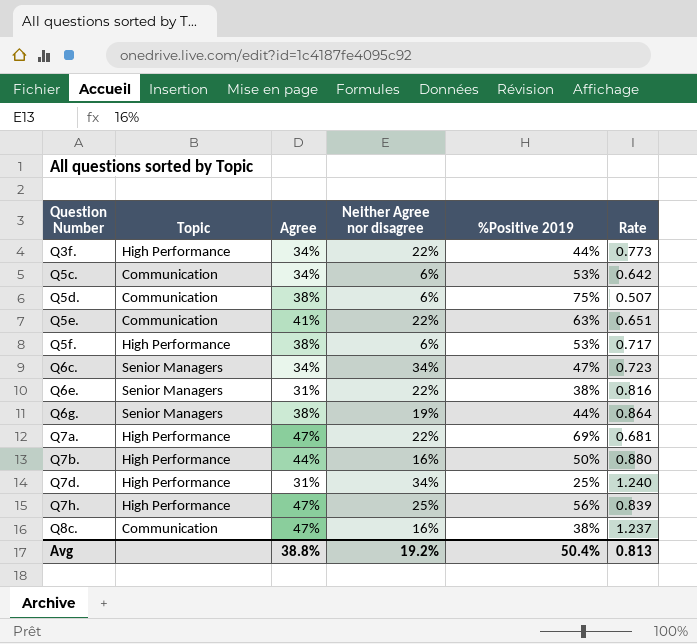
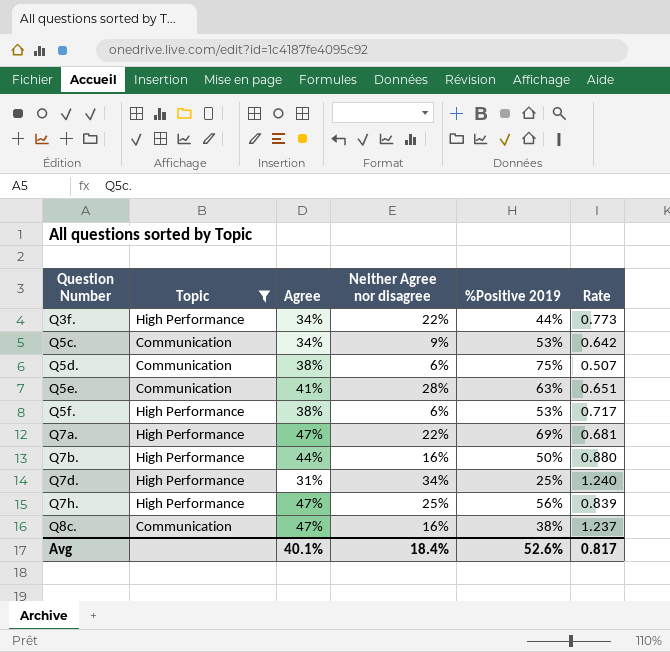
filter: none -> Topic != Senior Managers
Q5c. | Neither Agree nor disagree: 6% -> 9%
Q5e. | Neither Agree nor disagree: 22% -> 28%
Avg | Agree: 38.8% -> 40.1%
Avg | Neither Agree nor disagree: 19.2% -> 18.4%
Avg | %Positive 2019: 50.4% -> 52.6%
Avg | Rate: 0.813 -> 0.817

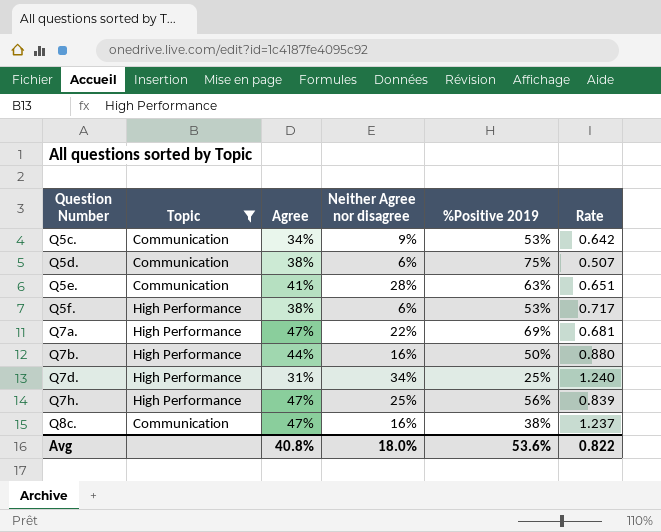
row Q3f.: High Performance | 34% | 22% | 44% | 0.773 -> none
Avg | Agree: 40.1% -> 40.8%
Avg | Neither Agree nor disagree: 18.4% -> 18.0%
Avg | %Positive 2019: 52.6% -> 53.6%
Avg | Rate: 0.817 -> 0.822

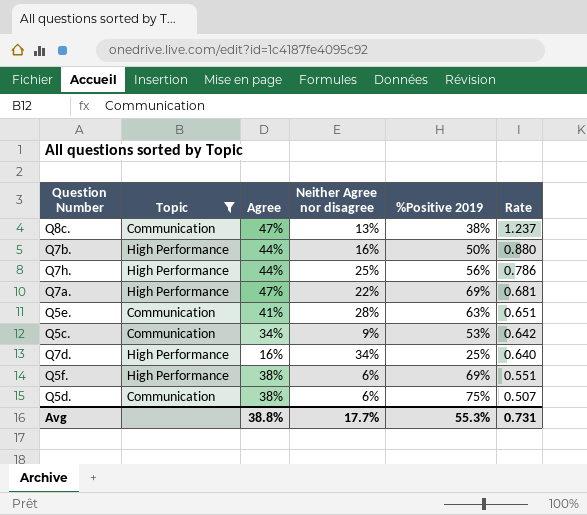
row order: Question Number ascending -> Rate descending
Q8c. | Neither Agree nor disagree: 16% -> 13%
Q7h. | Agree: 47% -> 44%
Q7h. | Rate: 0.839 -> 0.786
Q7d. | Agree: 31% -> 16%
Q7d. | Rate: 1.240 -> 0.640
Q5f. | %Positive 2019: 53% -> 69%
Q5f. | Rate: 0.717 -> 0.551
Avg | Agree: 40.8% -> 38.8%
Avg | Neither Agree nor disagree: 18.0% -> 17.7%
Avg | %Positive 2019: 53.6% -> 55.3%
Avg | Rate: 0.822 -> 0.731

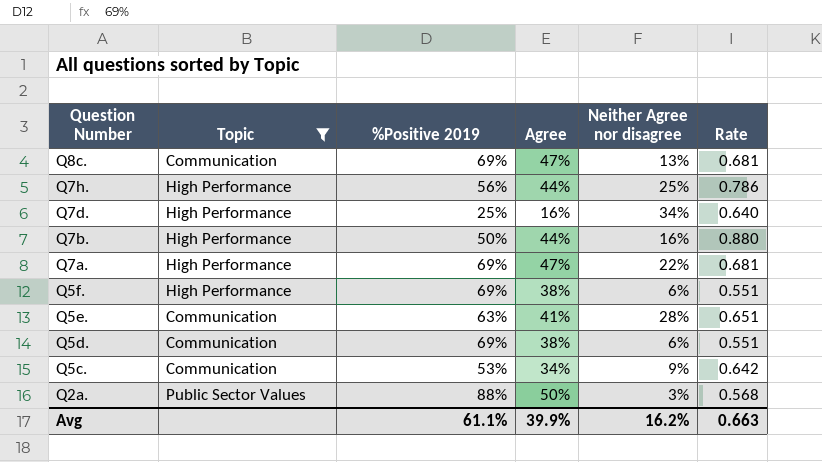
row order: Rate descending -> Question Number descending
column %Positive 2019 | position: 5 -> 3
Q8c. | %Positive 2019: 38% -> 69%
Q8c. | Rate: 1.237 -> 0.681
Q5d. | %Positive 2019: 75% -> 69%
Q5d. | Rate: 0.507 -> 0.551
row Q2a.: none -> Public Sector Values | 88% | 50% | 3% | 0.568
Avg | %Positive 2019: 55.3% -> 61.1%
Avg | Agree: 38.8% -> 39.9%
Avg | Neither Agree nor disagree: 17.7% -> 16.2%
Avg | Rate: 0.731 -> 0.663

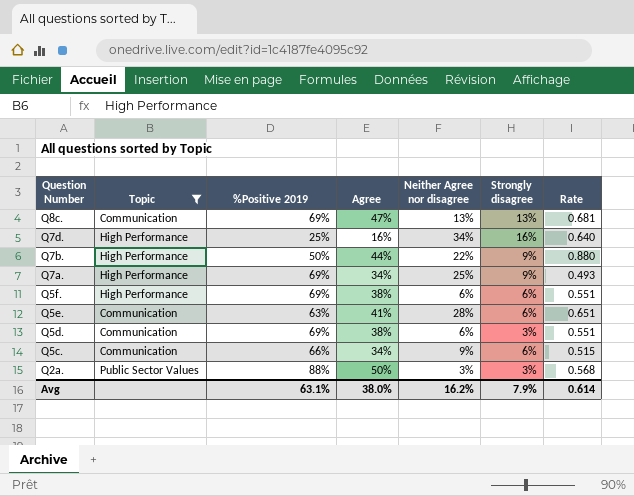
column Strongly disagree | position: none -> 6
row Q7h.: High Performance | 56% | 44% | 25% | 0.786 -> none
Q7b. | Neither Agree nor disagree: 16% -> 22%
Q7a. | Agree: 47% -> 34%
Q7a. | Neither Agree nor disagree: 22% -> 25%
Q7a. | Rate: 0.681 -> 0.493
Q5c. | %Positive 2019: 53% -> 66%
Q5c. | Rate: 0.642 -> 0.515
Avg | %Positive 2019: 61.1% -> 63.1%
Avg | Agree: 39.9% -> 38.0%
Avg | Rate: 0.663 -> 0.614

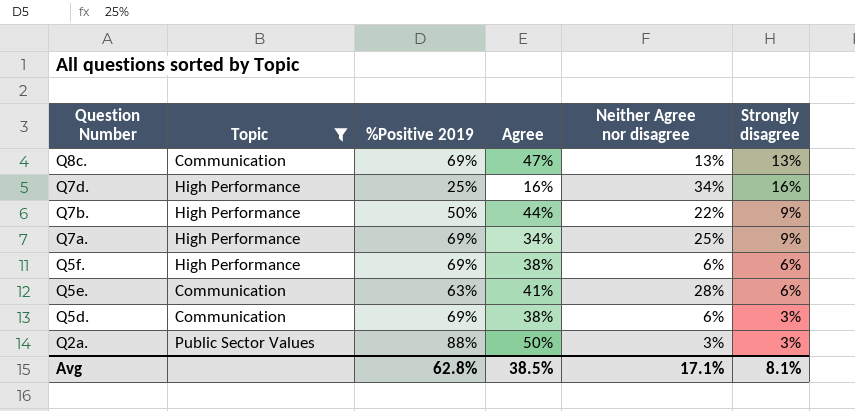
column Rate | formula: [Agree] / [%Positive 2019] -> none
row Q5c.: Communication | 66% | 34% | 9% | 6% | 0.515 -> none
Avg | %Positive 2019: 63.1% -> 62.8%
Avg | Agree: 38.0% -> 38.5%
Avg | Neither Agree nor disagree: 16.2% -> 17.1%
Avg | Strongly disagree: 7.9% -> 8.1%

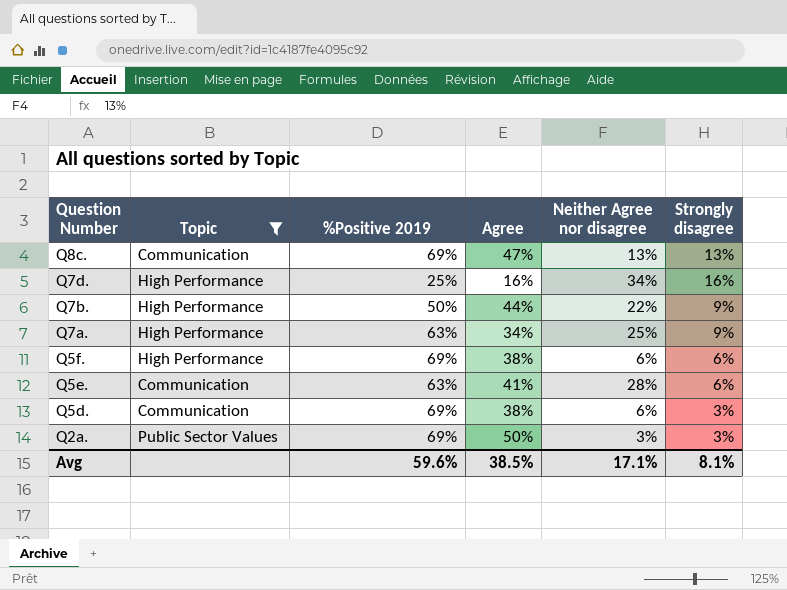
Q7a. | %Positive 2019: 69% -> 63%
Q2a. | %Positive 2019: 88% -> 69%
Avg | %Positive 2019: 62.8% -> 59.6%

